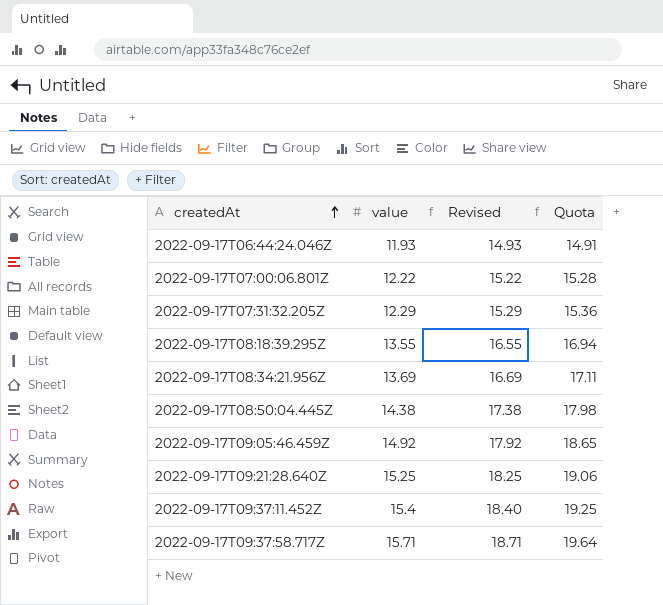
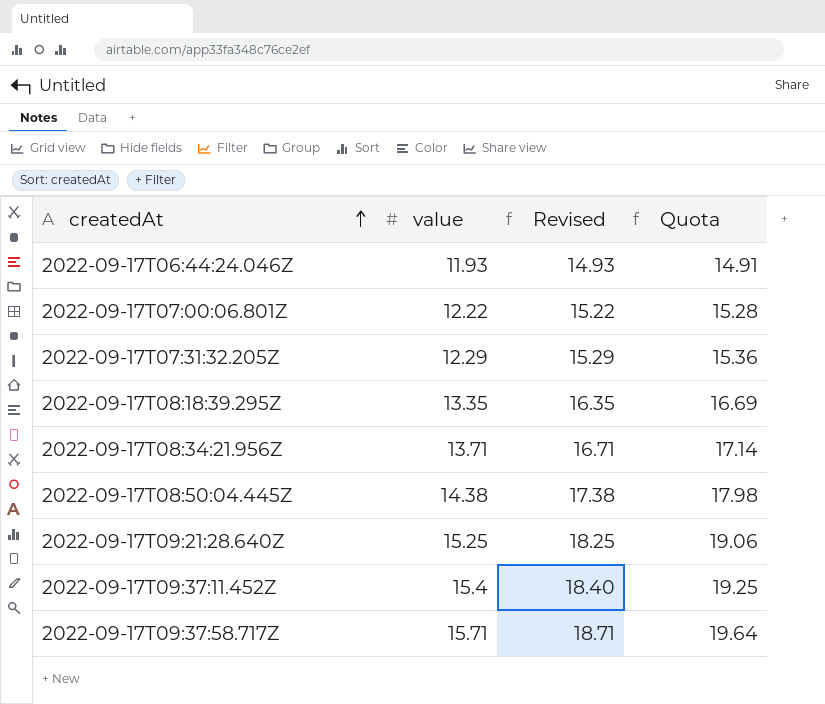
row 2022-09-17T09:05:46.459Z: 14.92 | 17.92 | 18.65 -> none
2022-09-17T08:18:39.295Z | value: 13.55 -> 13.35
2022-09-17T08:18:39.295Z | Revised: 16.55 -> 16.35
2022-09-17T08:18:39.295Z | Quota: 16.94 -> 16.69
2022-09-17T08:34:21.956Z | value: 13.69 -> 13.71
2022-09-17T08:34:21.956Z | Revised: 16.69 -> 16.71
2022-09-17T08:34:21.956Z | Quota: 17.11 -> 17.14

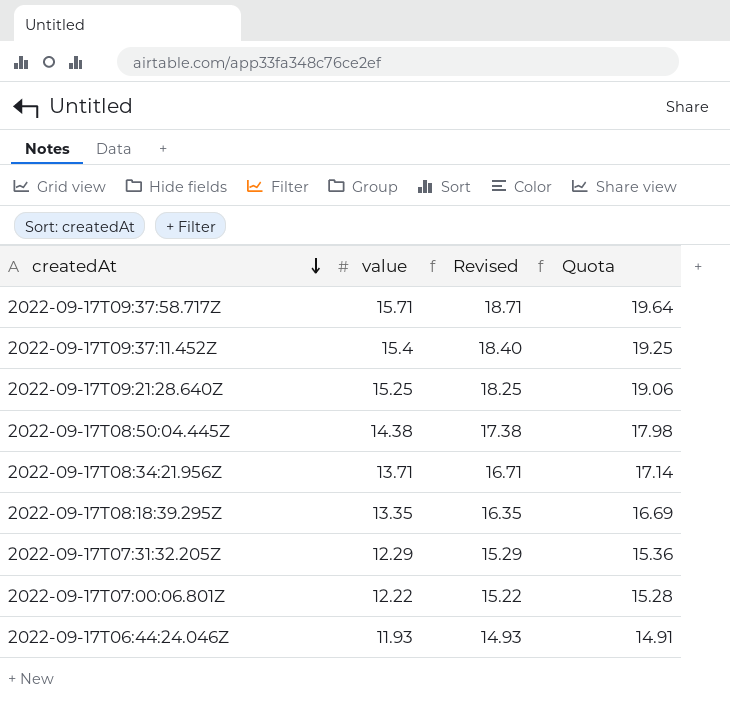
row order: createdAt ascending -> createdAt descending

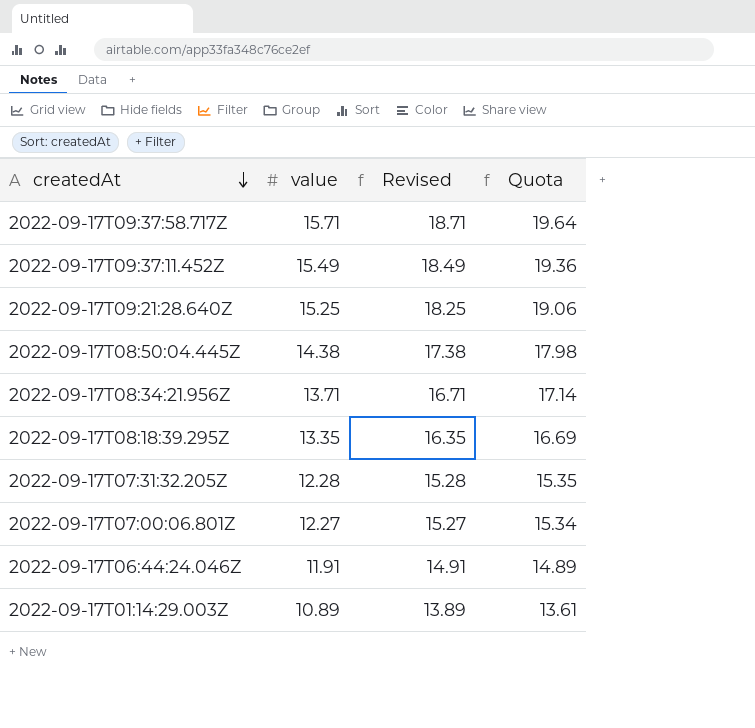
2022-09-17T09:37:11.452Z | value: 15.4 -> 15.49
2022-09-17T09:37:11.452Z | Revised: 18.40 -> 18.49
2022-09-17T09:37:11.452Z | Quota: 19.25 -> 19.36
2022-09-17T07:31:32.205Z | value: 12.29 -> 12.28
2022-09-17T07:31:32.205Z | Revised: 15.29 -> 15.28
2022-09-17T07:31:32.205Z | Quota: 15.36 -> 15.35
2022-09-17T07:00:06.801Z | value: 12.22 -> 12.27
2022-09-17T07:00:06.801Z | Revised: 15.22 -> 15.27
2022-09-17T07:00:06.801Z | Quota: 15.28 -> 15.34
2022-09-17T06:44:24.046Z | value: 11.93 -> 11.91
2022-09-17T06:44:24.046Z | Revised: 14.93 -> 14.91
2022-09-17T06:44:24.046Z | Quota: 14.91 -> 14.89
row 2022-09-17T01:14:29.003Z: none -> 10.89 | 13.89 | 13.61

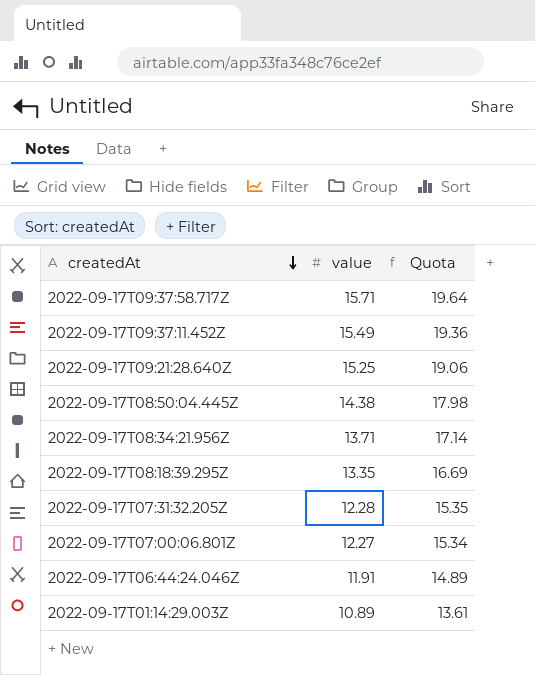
column Revised | formula: [value] + 3 -> none

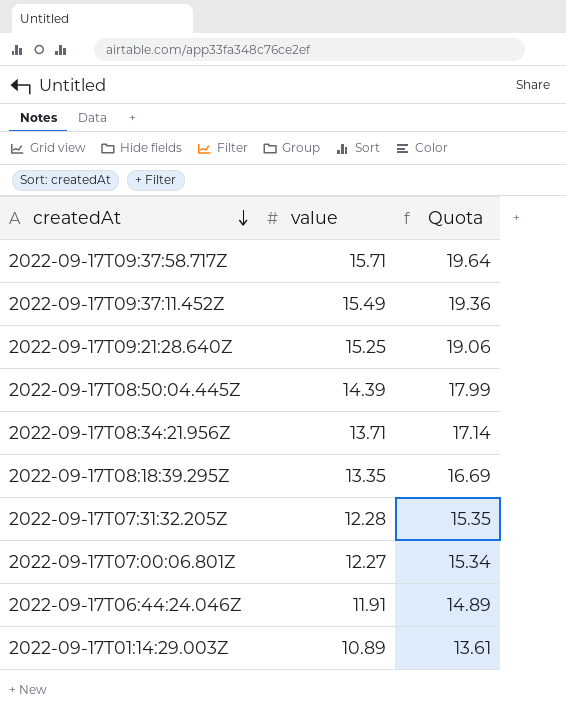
2022-09-17T08:50:04.445Z | value: 14.38 -> 14.39
2022-09-17T08:50:04.445Z | Quota: 17.98 -> 17.99

